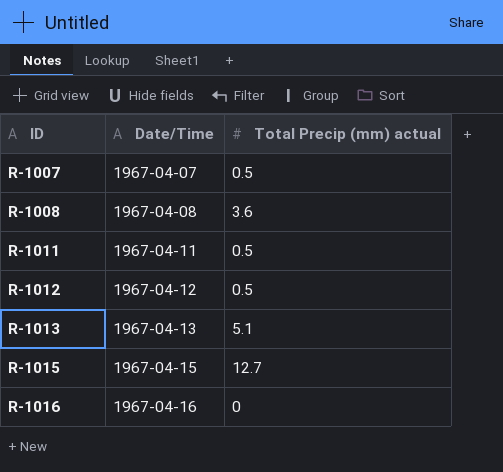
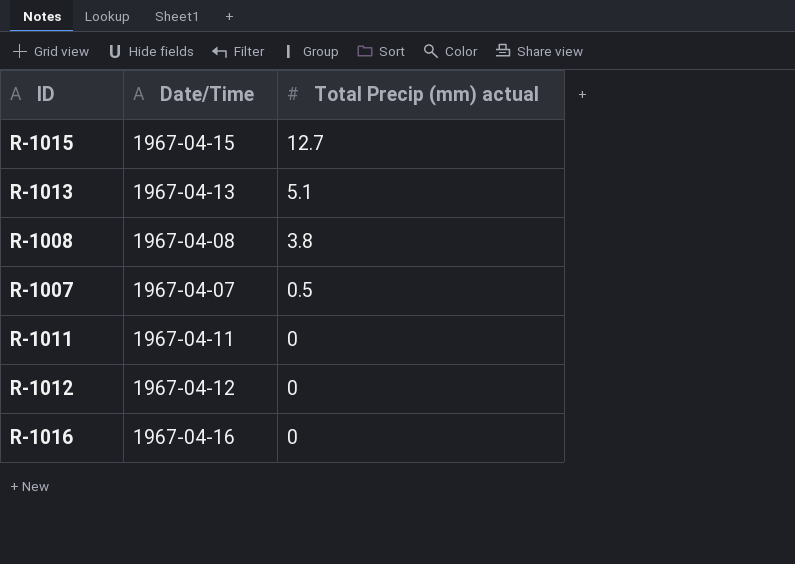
row order: ID ascending -> Total Precip (mm) actual descending
R-1008 | Total Precip (mm) actual: 3.6 -> 3.8
R-1011 | Total Precip (mm) actual: 0.5 -> 0
R-1012 | Total Precip (mm) actual: 0.5 -> 0

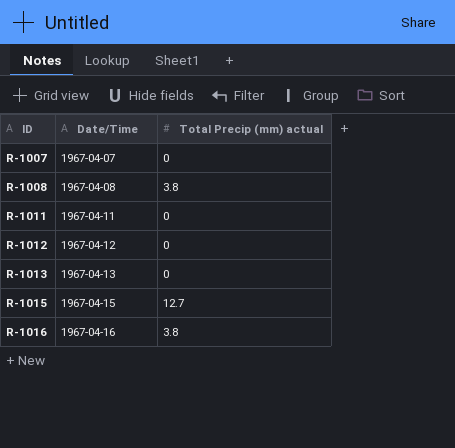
row order: Total Precip (mm) actual descending -> ID ascending
R-1007 | Total Precip (mm) actual: 0.5 -> 0
R-1013 | Total Precip (mm) actual: 5.1 -> 0
R-1016 | Total Precip (mm) actual: 0 -> 3.8

